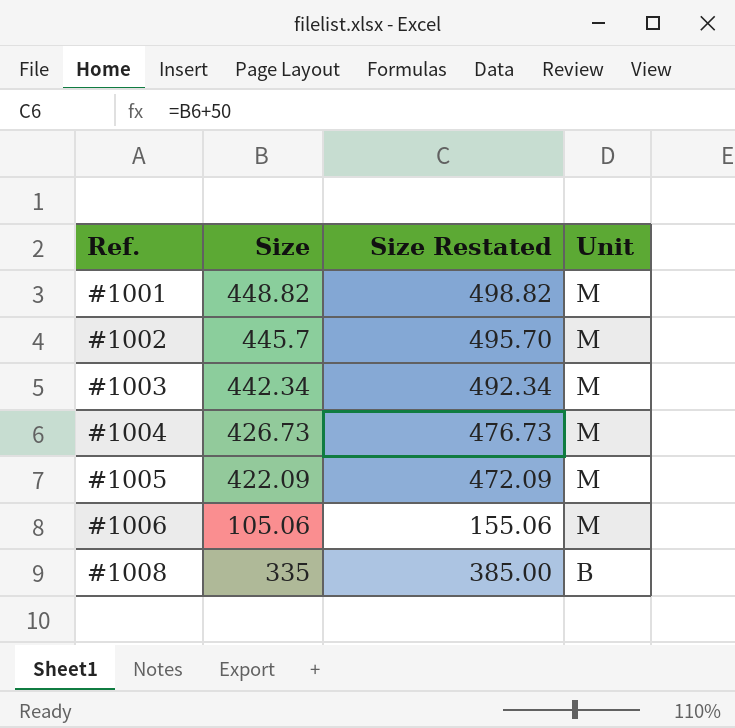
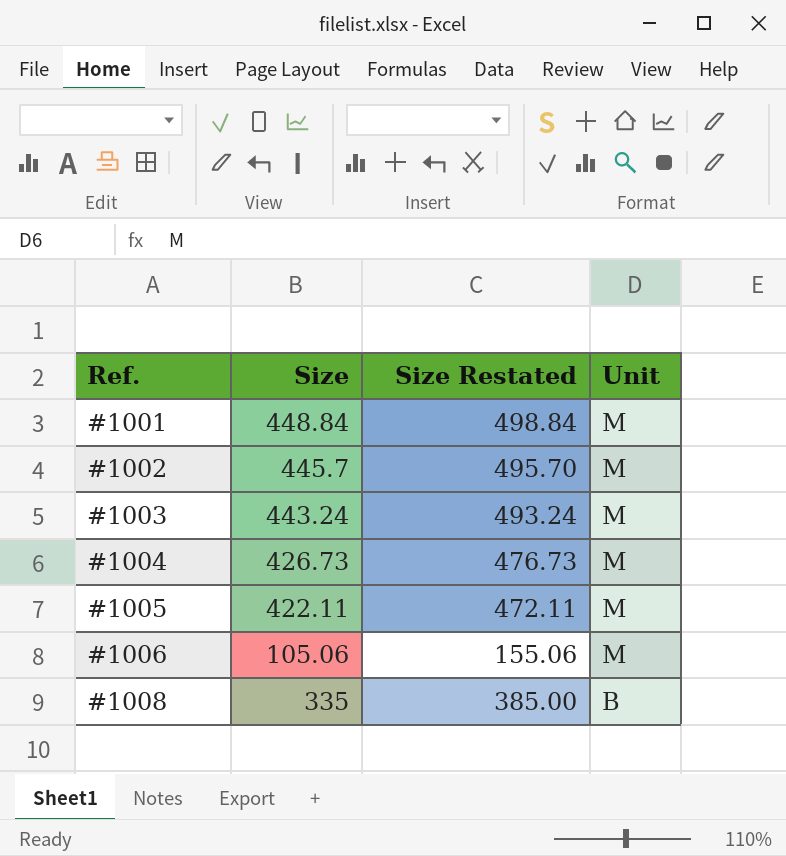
#1001 | Size: 448.82 -> 448.84
#1001 | Size Restated: 498.82 -> 498.84
#1003 | Size: 442.34 -> 443.24
#1003 | Size Restated: 492.34 -> 493.24
#1005 | Size: 422.09 -> 422.11
#1005 | Size Restated: 472.09 -> 472.11

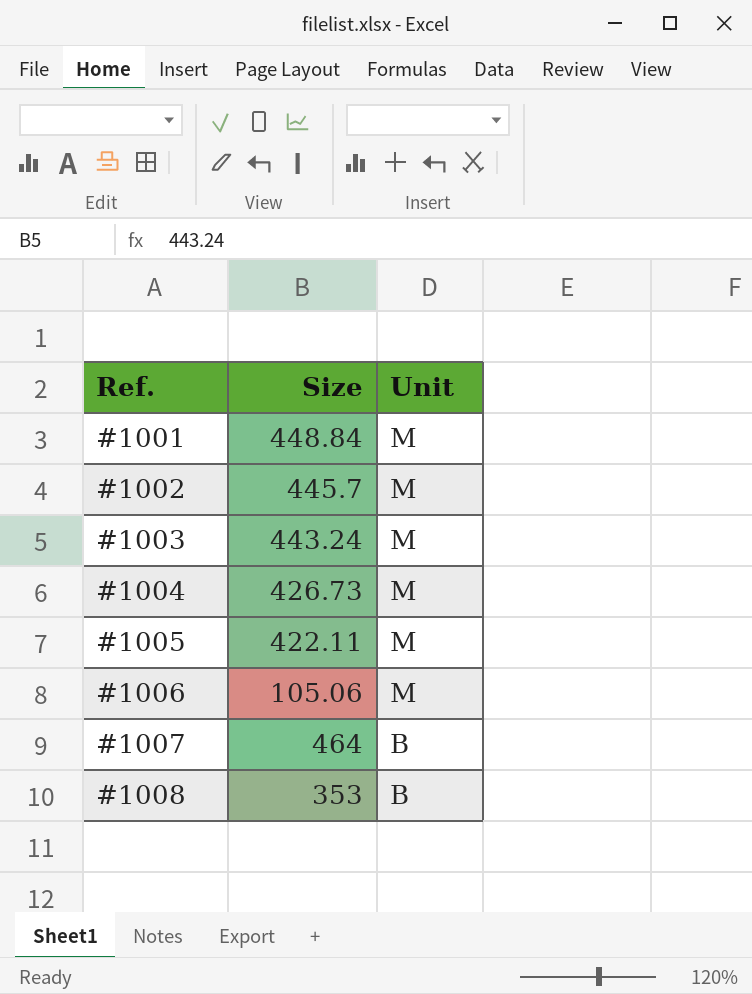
column Size Restated | formula: [Size] + 50 -> none
row #1007: none -> 464 | B
#1008 | Size: 335 -> 353

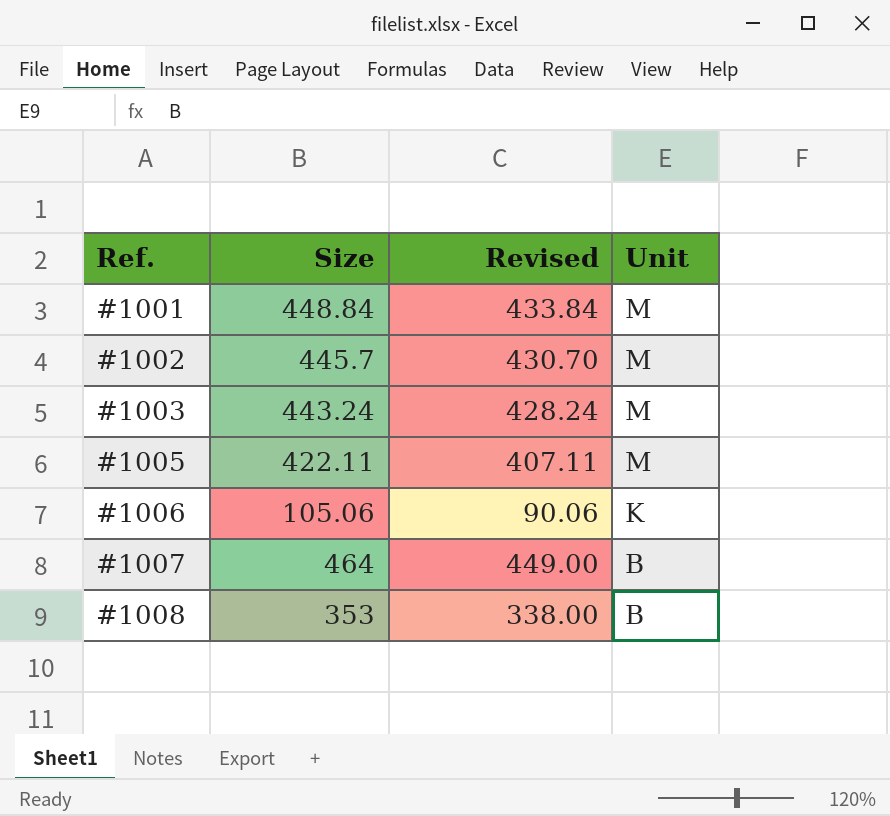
column Revised | formula: none -> [Size] - 15
row #1004: 426.73 | M -> none
#1006 | Unit: M -> K

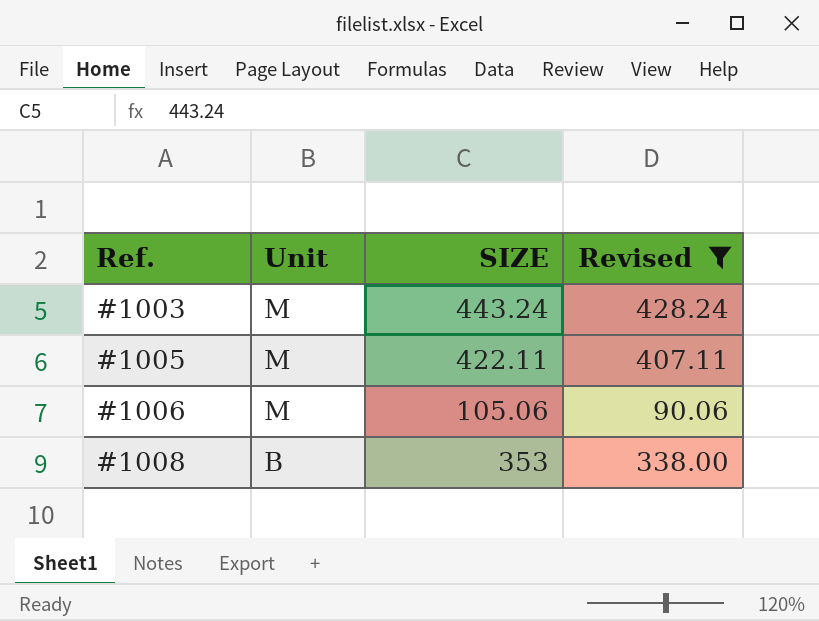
filter: none -> Revised <= 428.24
column Unit | position: 4 -> 2
column name: Size -> SIZE
#1006 | Unit: K -> M

